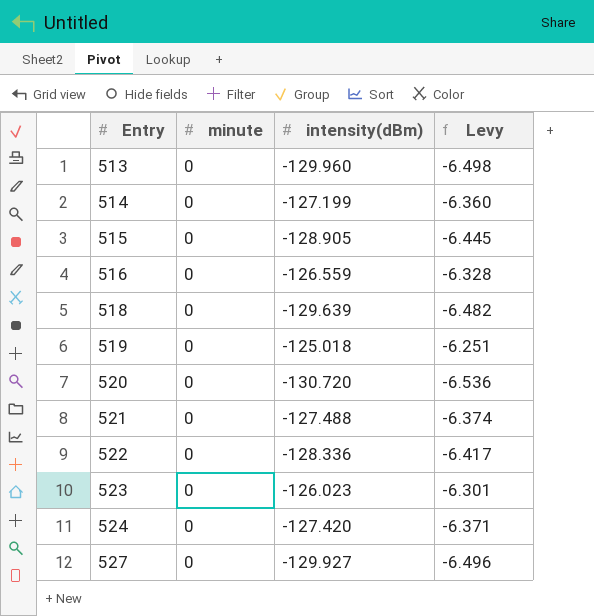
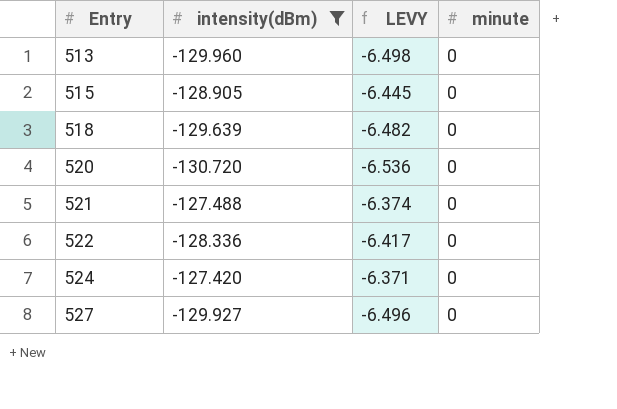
filter: none -> intensity(dBm) <= -127.420
column name: Levy -> LEVY
column minute | position: 2 -> 4

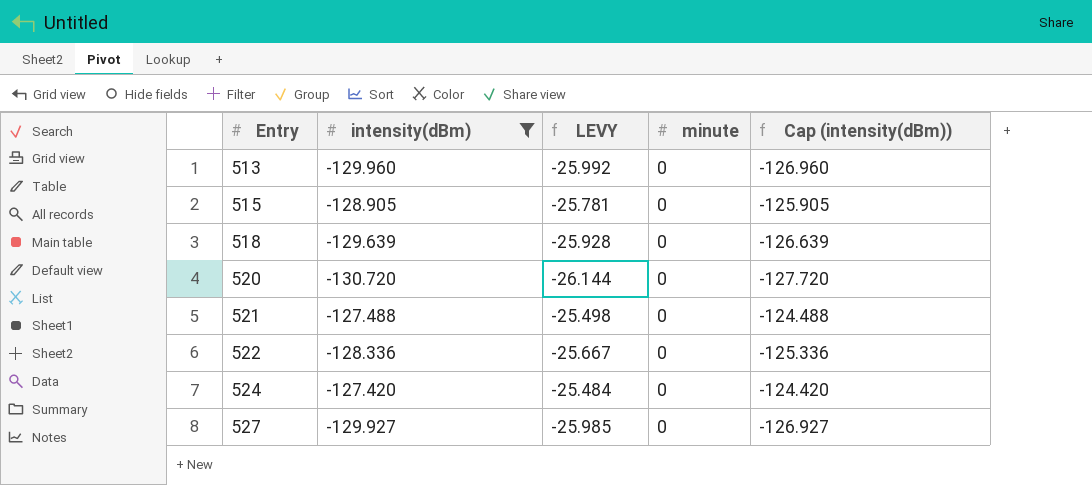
column LEVY | formula: [intensity(dBm)] * 0.05 -> [intensity(dBm)] * 0.2
column Cap (intensity(dBm)) | formula: none -> [intensity(dBm)] + 3

